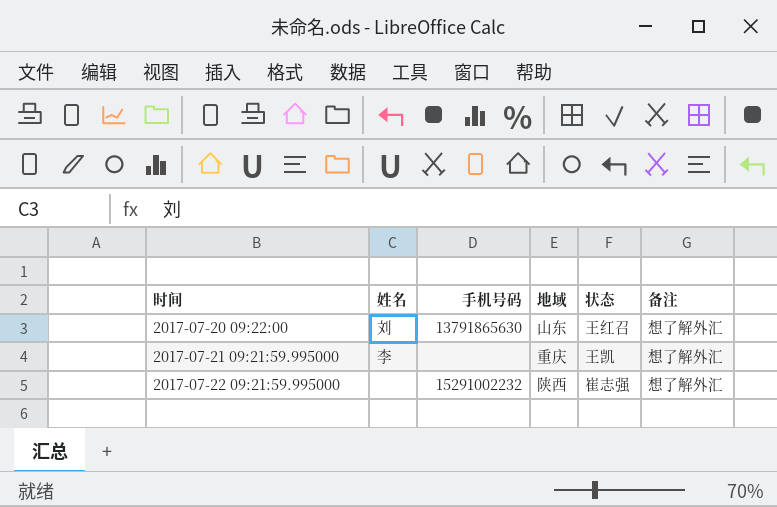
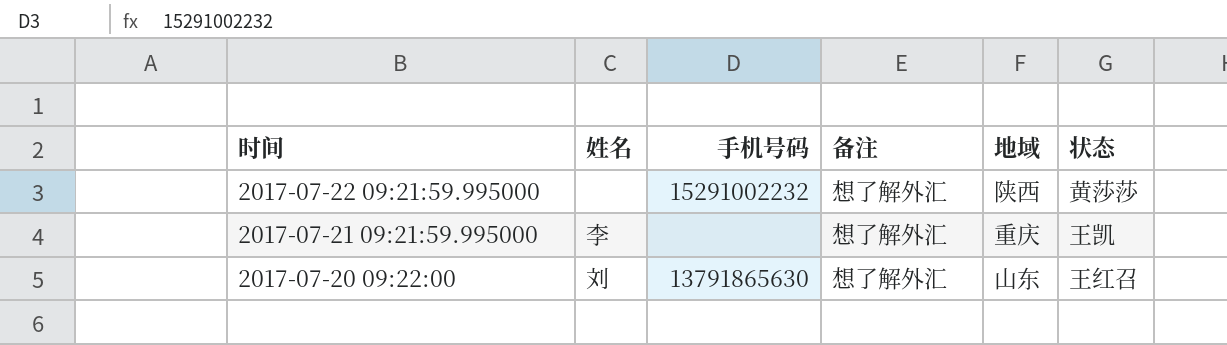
row order: 时间 ascending -> 时间 descending
column 备注 | position: 6 -> 4
2017-07-22 09:21:59.995000 | 状态: 崔志强 -> 黄莎莎

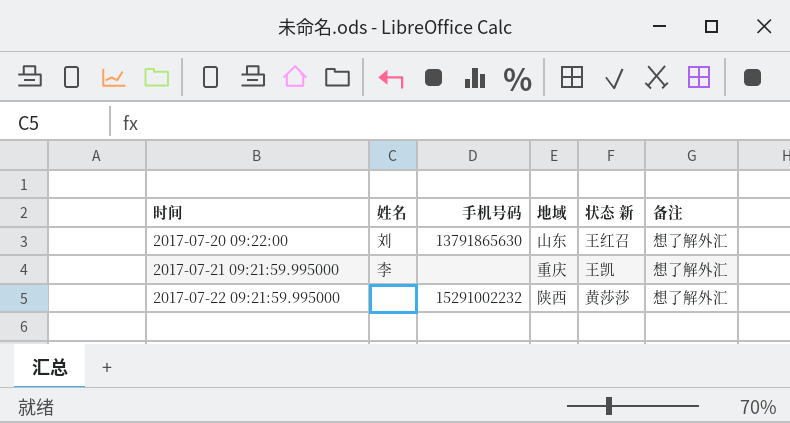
row order: 时间 descending -> 时间 ascending
column name: 状态 -> 状态 新
column 备注 | position: 4 -> 6

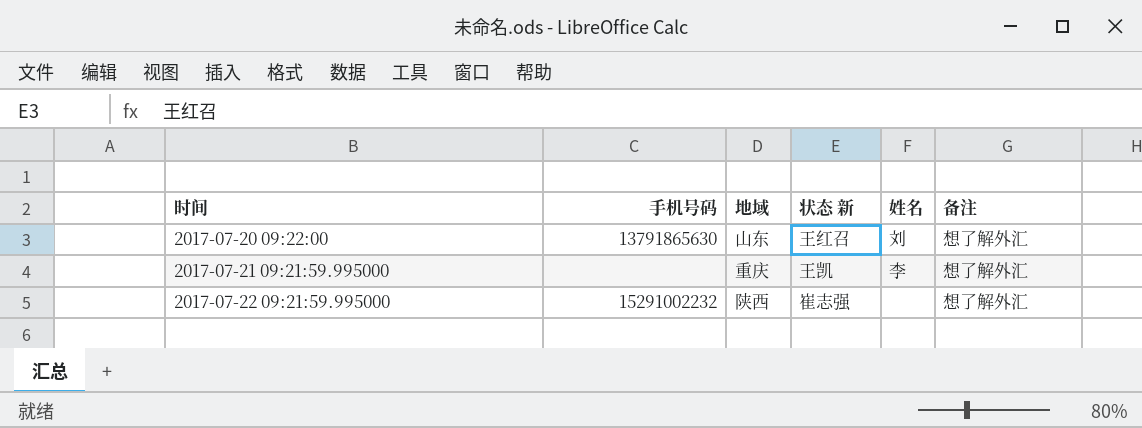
column 姓名 | position: 2 -> 5
2017-07-22 09:21:59.995000 | 状态 新: 黄莎莎 -> 崔志强

